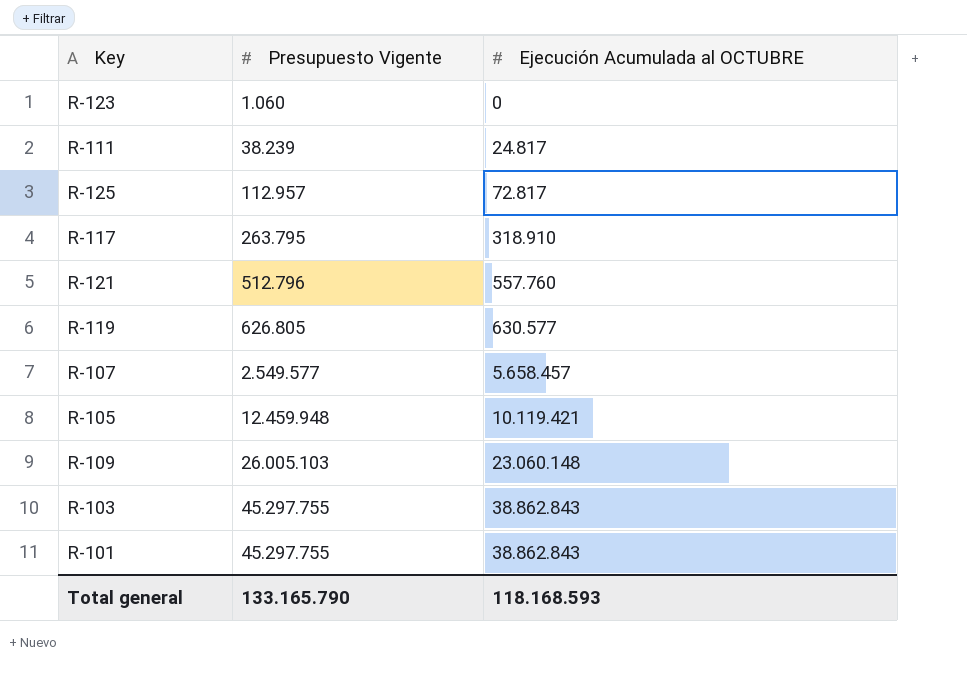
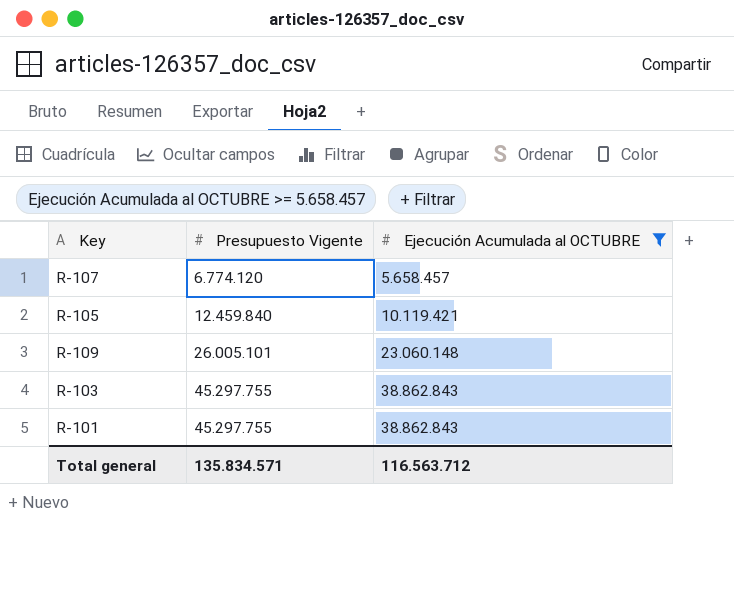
filter: none -> Ejecución Acumulada al OCTUBRE >= 5.658.457
R-107 | Presupuesto Vigente: 2.549.577 -> 6.774.120
R-105 | Presupuesto Vigente: 12.459.948 -> 12.459.840
R-109 | Presupuesto Vigente: 26.005.103 -> 26.005.101
Total general | Presupuesto Vigente: 133.165.790 -> 135.834.571
Total general | Ejecución Acumulada al OCTUBRE: 118.168.593 -> 116.563.712

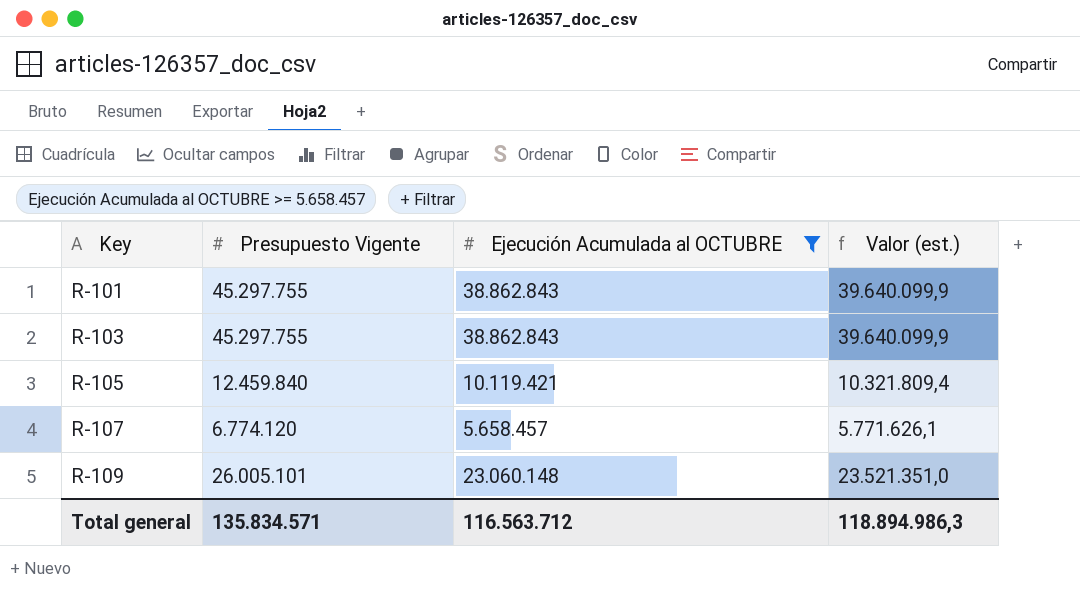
row order: Presupuesto Vigente ascending -> Key ascending
column Valor (est.) | formula: none -> [Ejecución Acumulada al OCTUBRE] * 1,02

